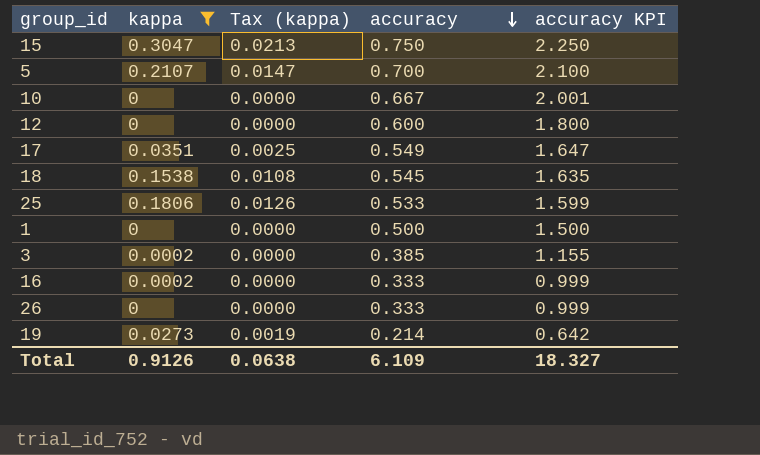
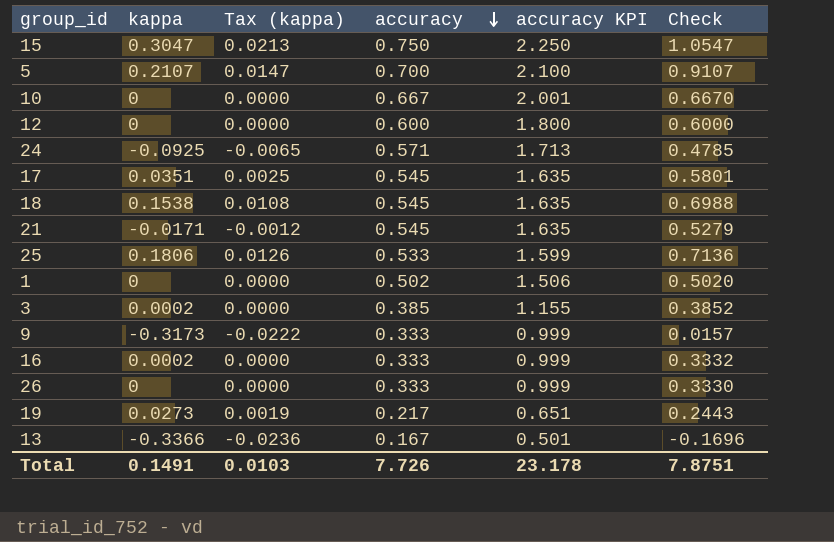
filter: kappa >= 0 -> none
column Check | formula: none -> [kappa] + [accuracy]
17 | accuracy: 0.549 -> 0.545
17 | accuracy KPI: 1.647 -> 1.635
1 | accuracy: 0.500 -> 0.502
1 | accuracy KPI: 1.500 -> 1.506
19 | accuracy: 0.214 -> 0.217
19 | accuracy KPI: 0.642 -> 0.651
Total | kappa: 0.9126 -> 0.1491
Total | Tax (kappa): 0.0638 -> 0.0103
Total | accuracy: 6.109 -> 7.726
Total | accuracy KPI: 18.327 -> 23.178

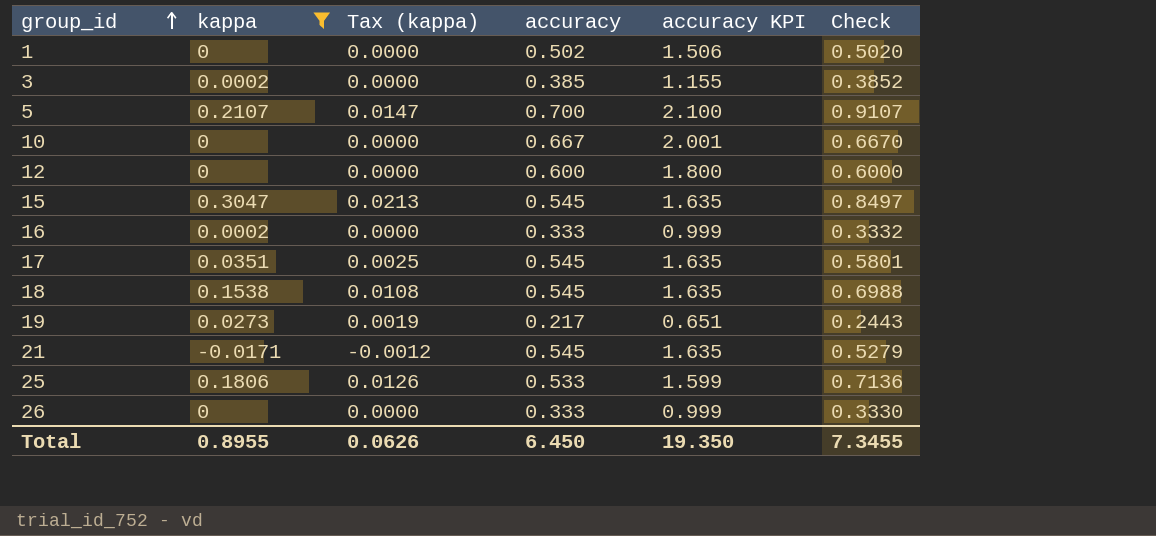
filter: none -> kappa >= -0.0171
row order: accuracy descending -> group_id ascending
15 | accuracy: 0.750 -> 0.545
15 | accuracy KPI: 2.250 -> 1.635
15 | Check: 1.0547 -> 0.8497
Total | kappa: 0.1491 -> 0.8955
Total | Tax (kappa): 0.0103 -> 0.0626
Total | accuracy: 7.726 -> 6.450
Total | accuracy KPI: 23.178 -> 19.350
Total | Check: 7.8751 -> 7.3455

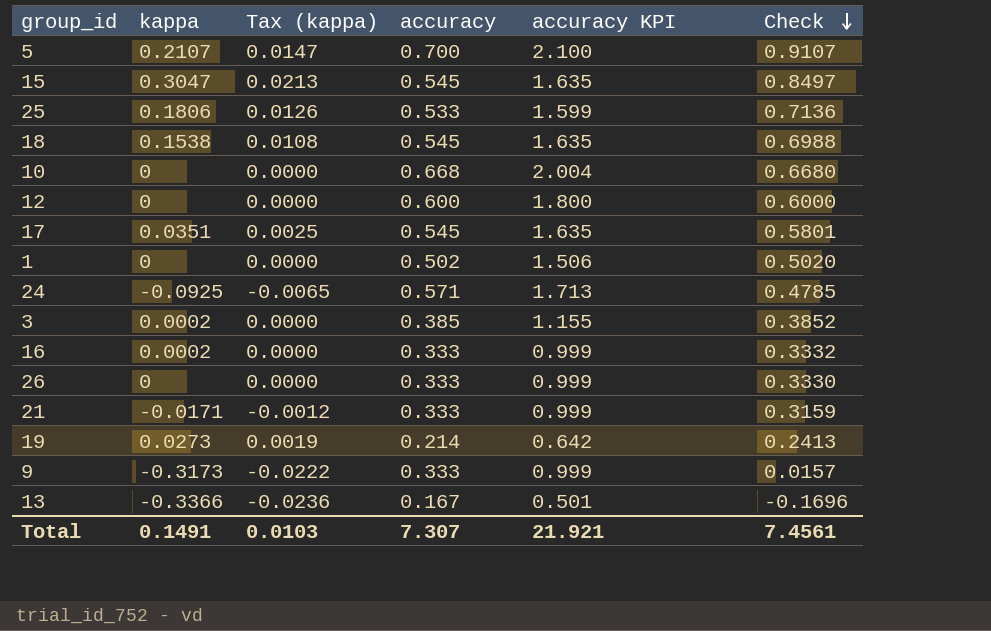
filter: kappa >= -0.0171 -> none
row order: group_id ascending -> Check descending
10 | accuracy: 0.667 -> 0.668
10 | accuracy KPI: 2.001 -> 2.004
10 | Check: 0.6670 -> 0.6680
21 | accuracy: 0.545 -> 0.333
21 | accuracy KPI: 1.635 -> 0.999
21 | Check: 0.5279 -> 0.3159
19 | accuracy: 0.217 -> 0.214
19 | accuracy KPI: 0.651 -> 0.642
19 | Check: 0.2443 -> 0.2413
Total | kappa: 0.8955 -> 0.1491
Total | Tax (kappa): 0.0626 -> 0.0103
Total | accuracy: 6.450 -> 7.307
Total | accuracy KPI: 19.350 -> 21.921
Total | Check: 7.3455 -> 7.4561

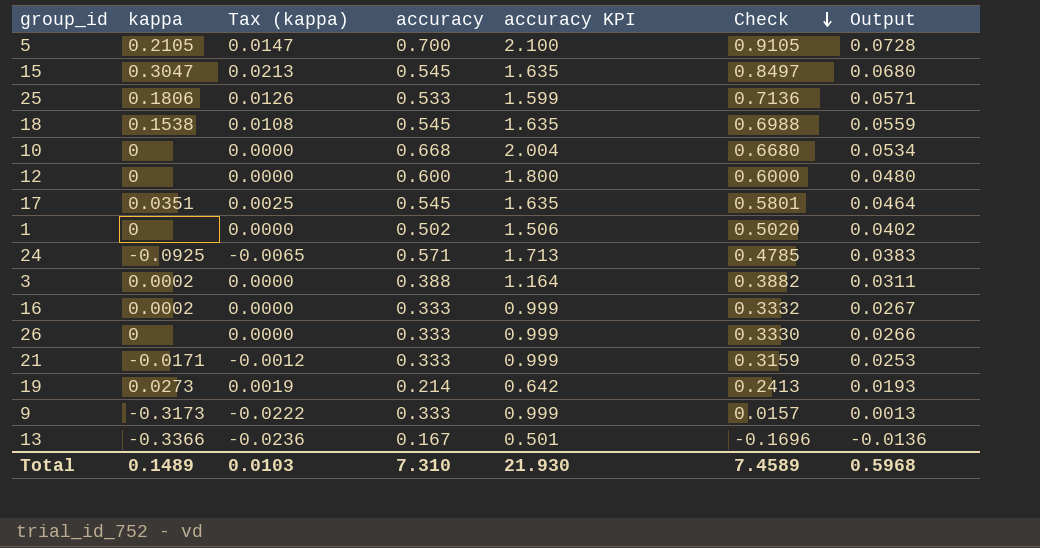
column Output | formula: none -> [Check] * 0.08
5 | kappa: 0.2107 -> 0.2105
5 | Check: 0.9107 -> 0.9105
3 | accuracy: 0.385 -> 0.388
3 | accuracy KPI: 1.155 -> 1.164
3 | Check: 0.3852 -> 0.3882
Total | kappa: 0.1491 -> 0.1489
Total | accuracy: 7.307 -> 7.310
Total | accuracy KPI: 21.921 -> 21.930
Total | Check: 7.4561 -> 7.4589

